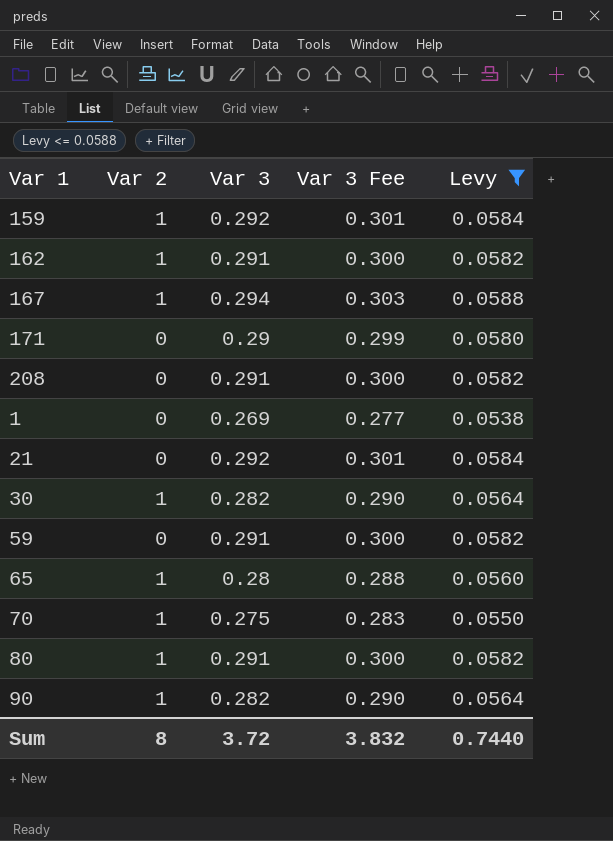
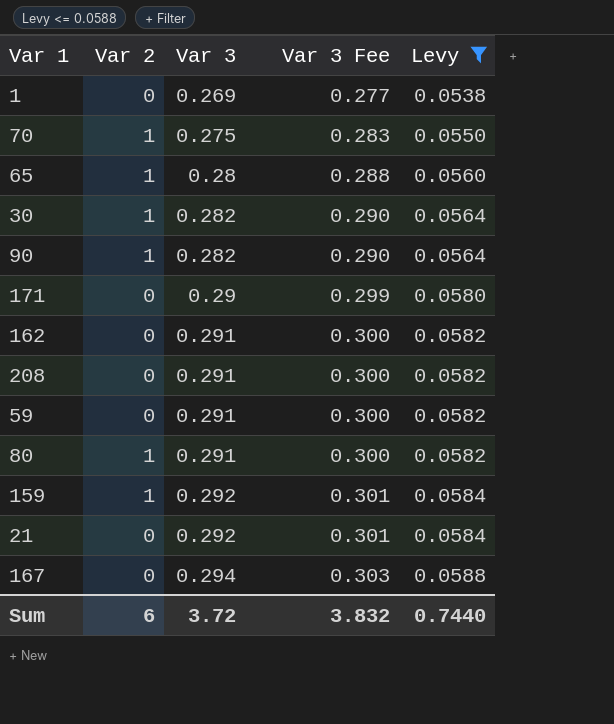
row order: none -> Var 3 ascending
162 | Var 2: 1 -> 0
167 | Var 2: 1 -> 0
Sum | Var 2: 8 -> 6

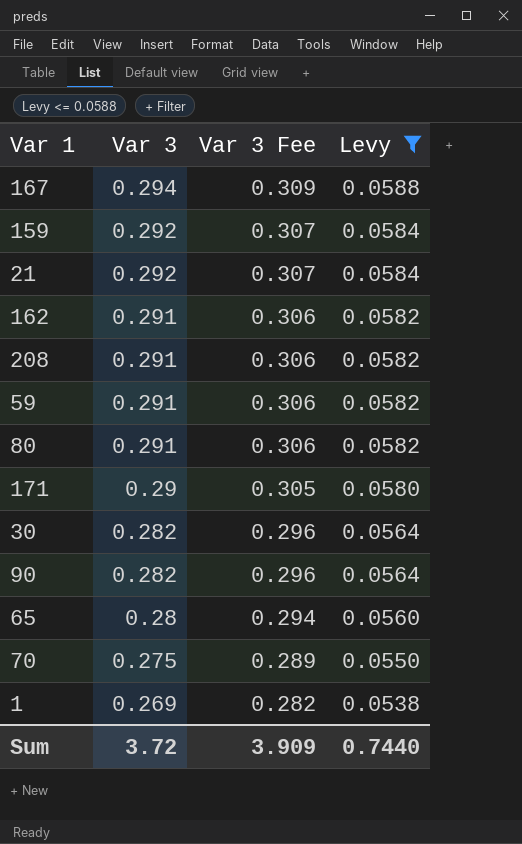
row order: Var 3 ascending -> Var 3 descending
column Var 2 | position: 2 -> none
column Var 3 Fee | formula: [Var 3] * 1.03 -> [Var 3] * 1.05
Sum | Var 3 Fee: 3.832 -> 3.909

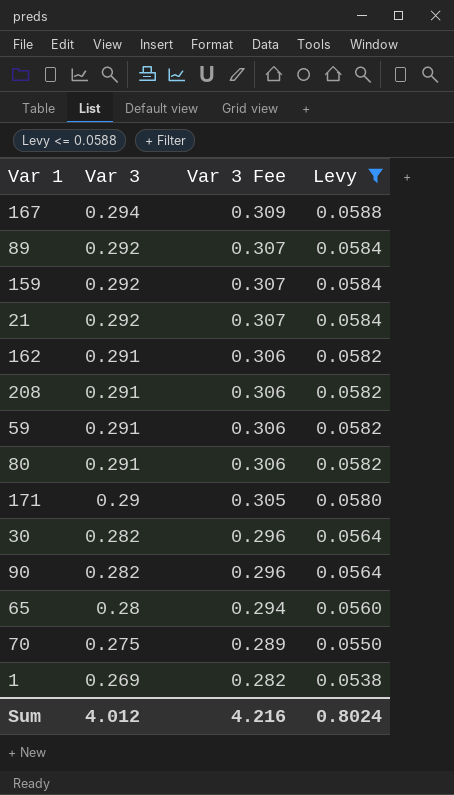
row 89: none -> 0.292 | 0.307 | 0.0584
Sum | Var 3: 3.72 -> 4.012
Sum | Var 3 Fee: 3.909 -> 4.216
Sum | Levy: 0.7440 -> 0.8024

